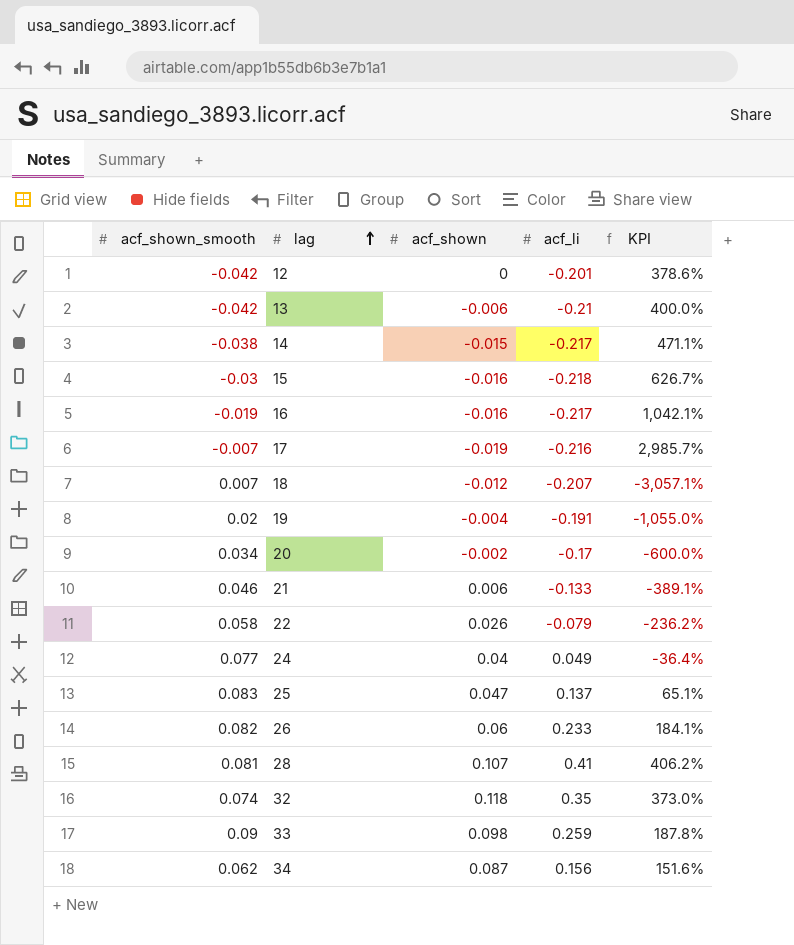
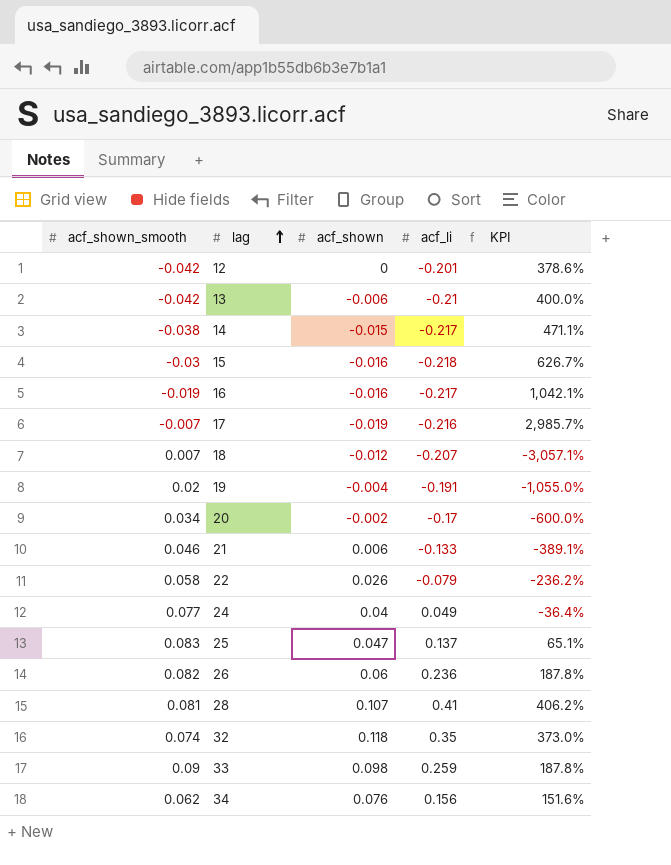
26 | acf_li: 0.233 -> 0.236
26 | KPI: 184.1% -> 187.8%
34 | acf_shown: 0.087 -> 0.076

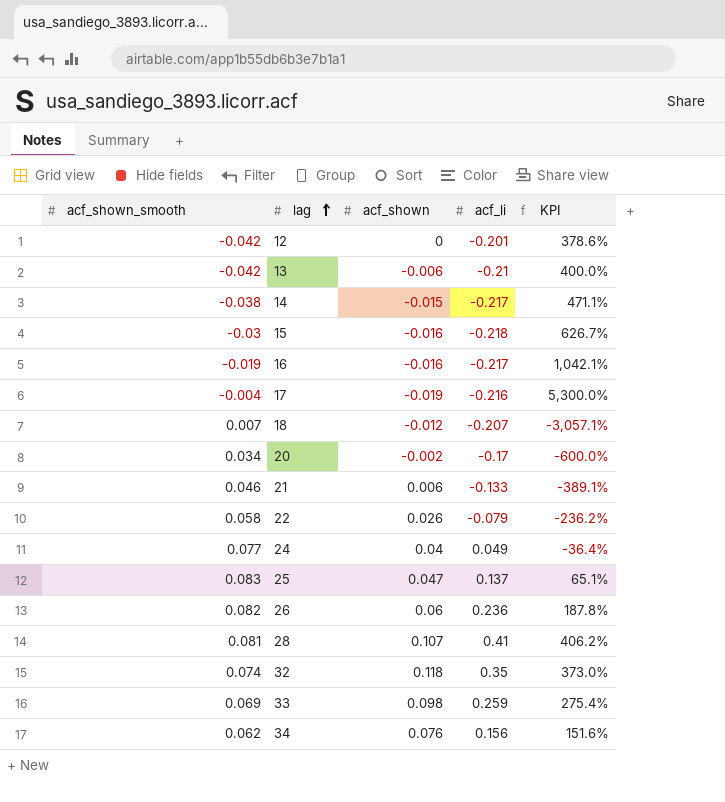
row 19: 0.02 | -0.004 | -0.191 | -1,055.0% -> none
17 | acf_shown_smooth: -0.007 -> -0.004
17 | KPI: 2,985.7% -> 5,300.0%
33 | acf_shown_smooth: 0.09 -> 0.069
33 | KPI: 187.8% -> 275.4%

